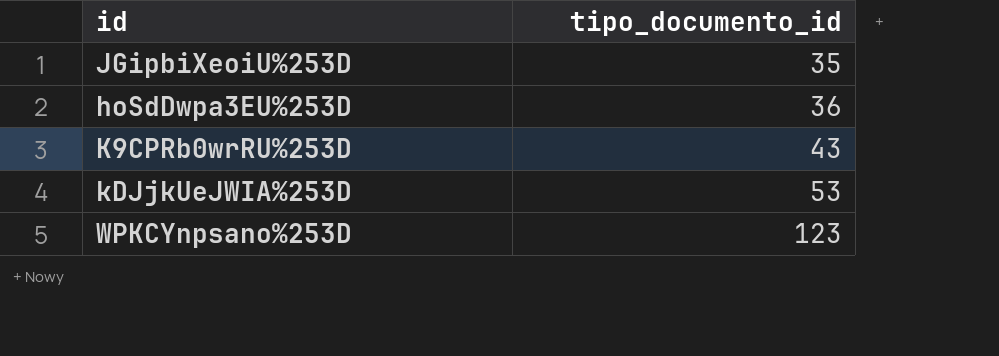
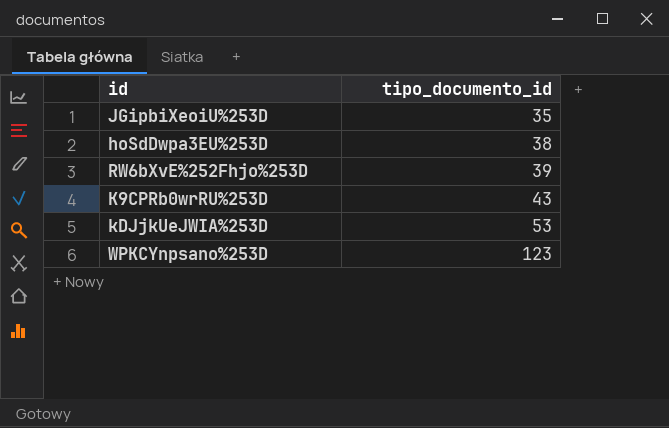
hoSdDwpa3EU%253D | tipo_documento_id: 36 -> 38
row RW6bXvE%252Fhjo%253D: none -> 39

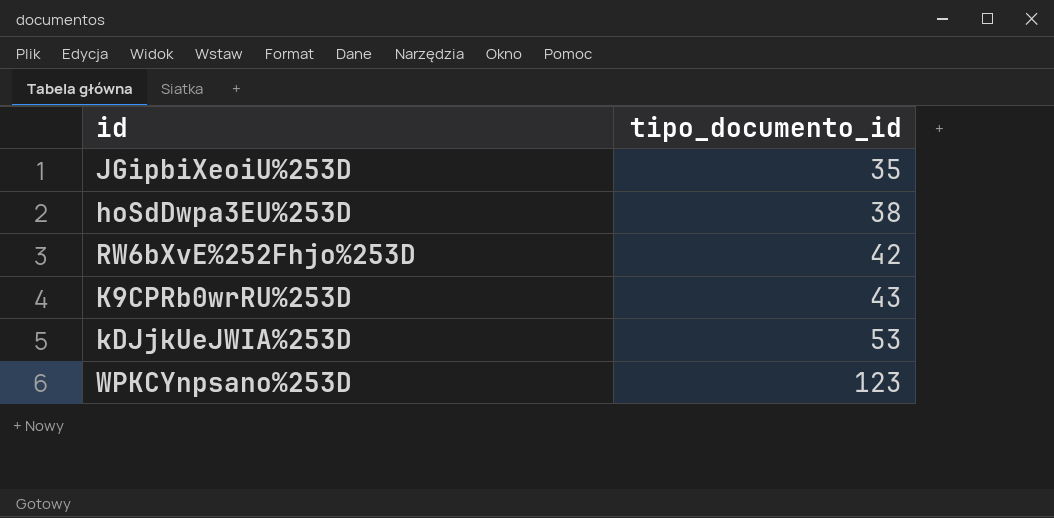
RW6bXvE%252Fhjo%253D | tipo_documento_id: 39 -> 42

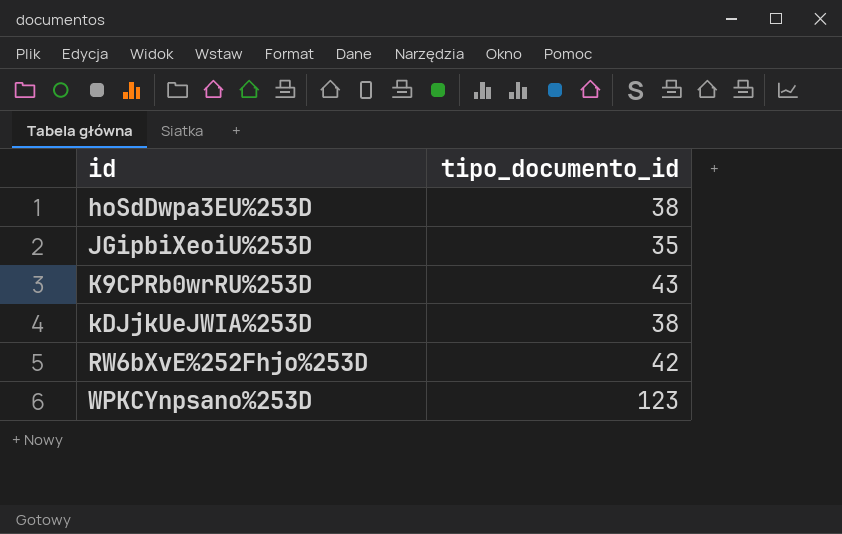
row order: tipo_documento_id ascending -> id ascending
kDJjkUeJWIA%253D | tipo_documento_id: 53 -> 38

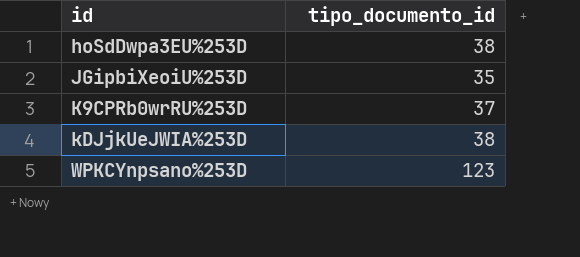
row RW6bXvE%252Fhjo%253D: 42 -> none
K9CPRb0wrRU%253D | tipo_documento_id: 43 -> 37

